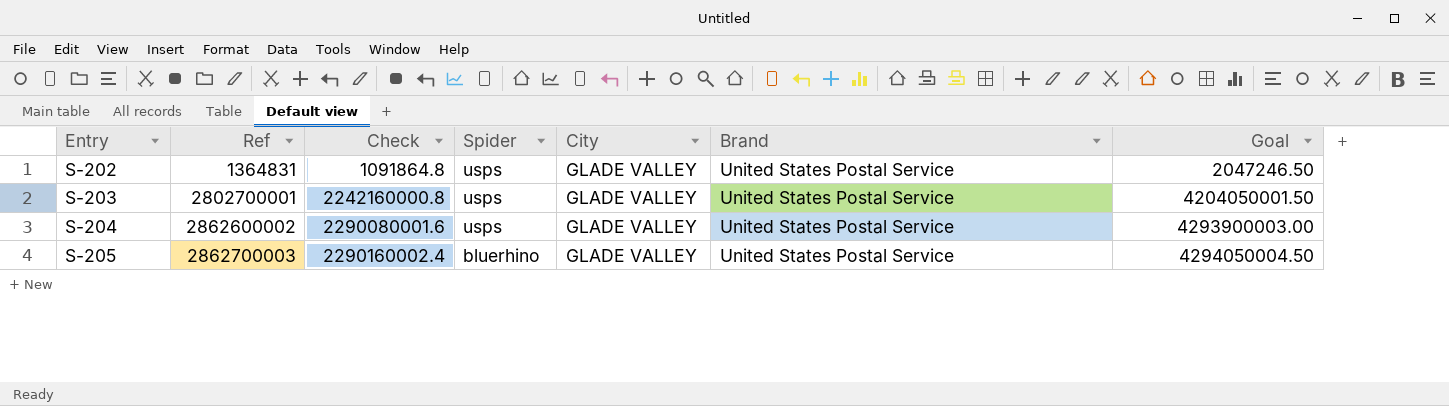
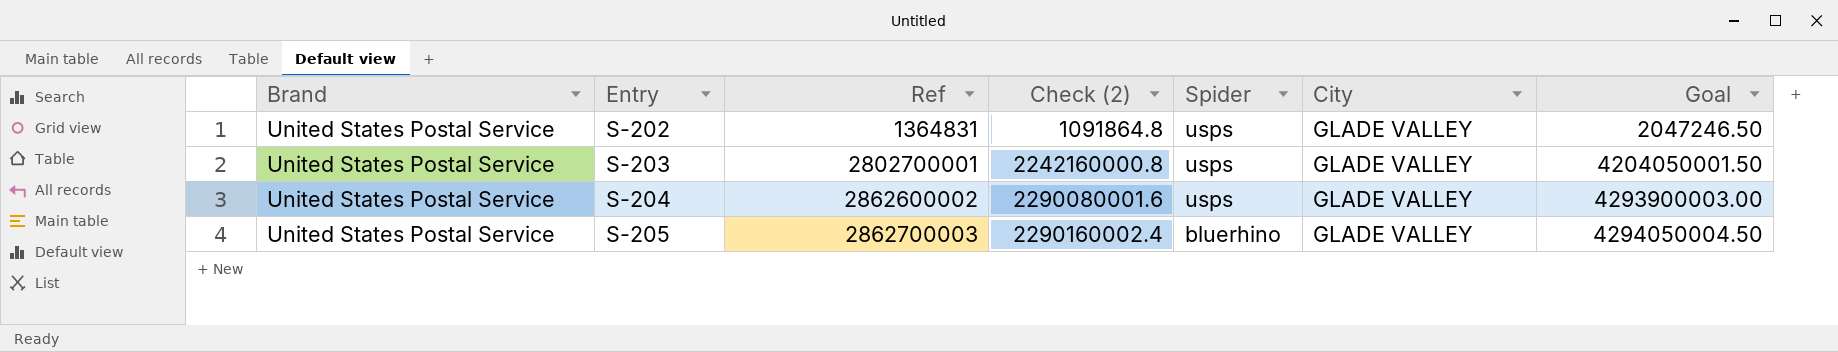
column Brand | position: 6 -> 1
column name: Check -> Check (2)

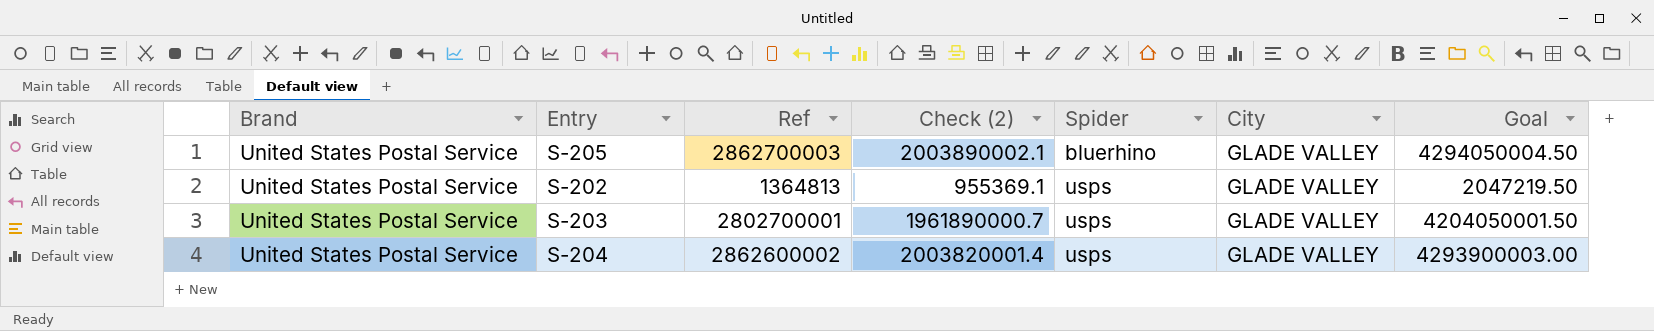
row order: Entry ascending -> Spider ascending
column Check (2) | formula: [Ref] * 0.8 -> [Ref] * 0.7
S-202 | Ref: 1364831 -> 1364813
S-202 | Goal: 2047246.50 -> 2047219.50

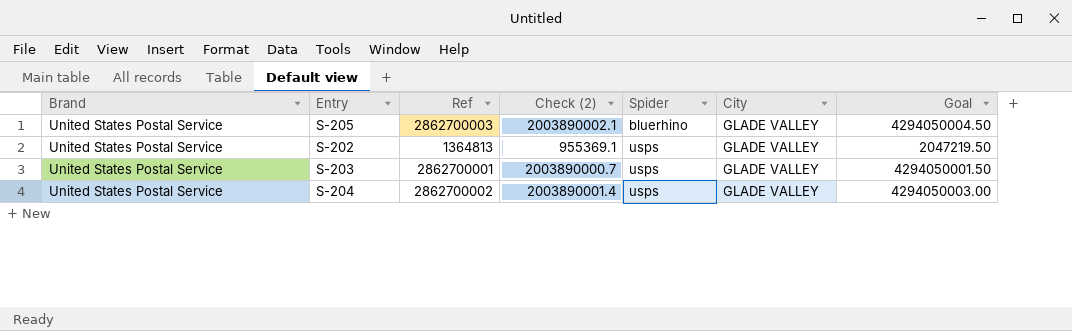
S-203 | Ref: 2802700001 -> 2862700001
S-203 | Check (2): 1961890000.7 -> 2003890000.7
S-203 | Goal: 4204050001.50 -> 4294050001.50
S-204 | Ref: 2862600002 -> 2862700002
S-204 | Check (2): 2003820001.4 -> 2003890001.4
S-204 | Goal: 4293900003.00 -> 4294050003.00

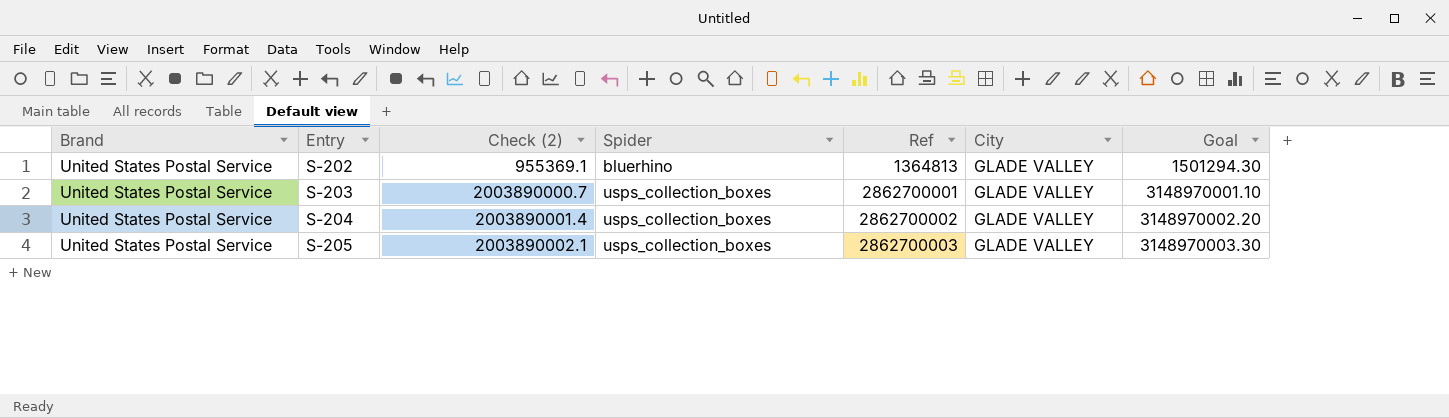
row order: Spider ascending -> Entry ascending
column Ref | position: 3 -> 5
column Goal | formula: [Ref] * 1.5 -> [Ref] * 1.1
S-202 | Spider: usps -> bluerhino
S-203 | Spider: usps -> usps_collection_boxes
S-204 | Spider: usps -> usps_collection_boxes
S-205 | Spider: bluerhino -> usps_collection_boxes

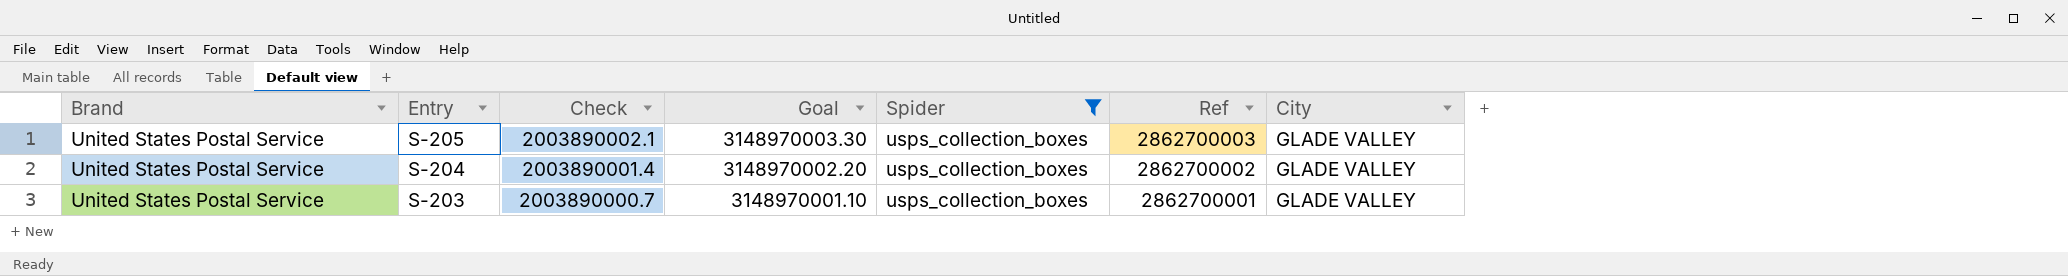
filter: none -> Spider = usps_collection_boxes
row order: Entry ascending -> Entry descending
column name: Check (2) -> Check
column Goal | position: 7 -> 4

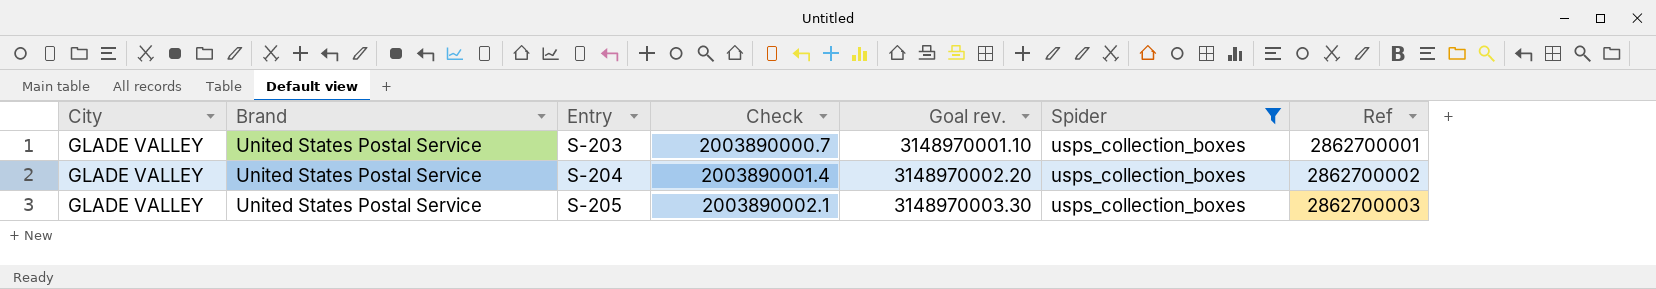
row order: Entry descending -> Entry ascending
column City | position: 7 -> 1
column name: Goal -> Goal rev.

